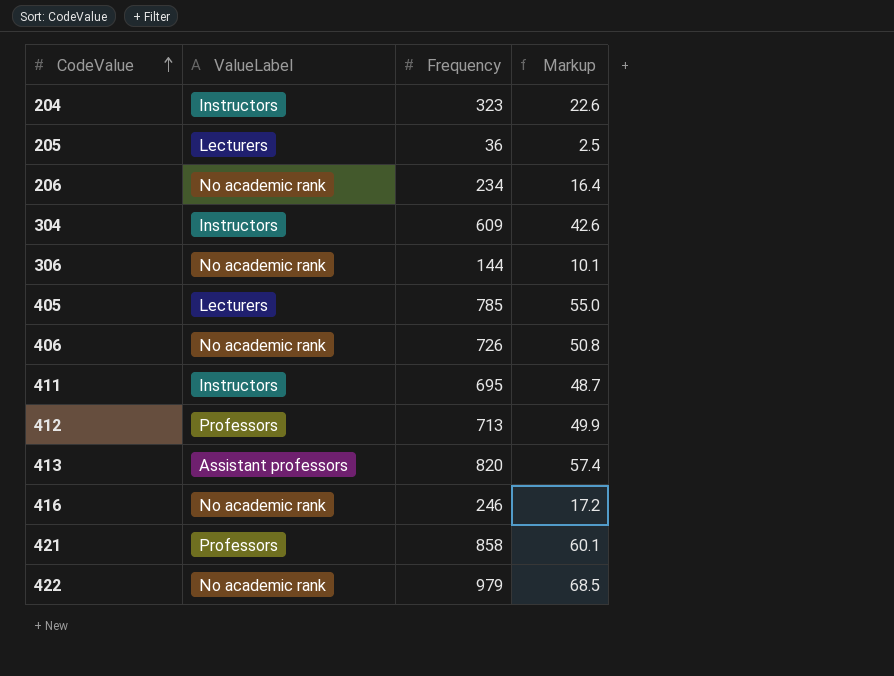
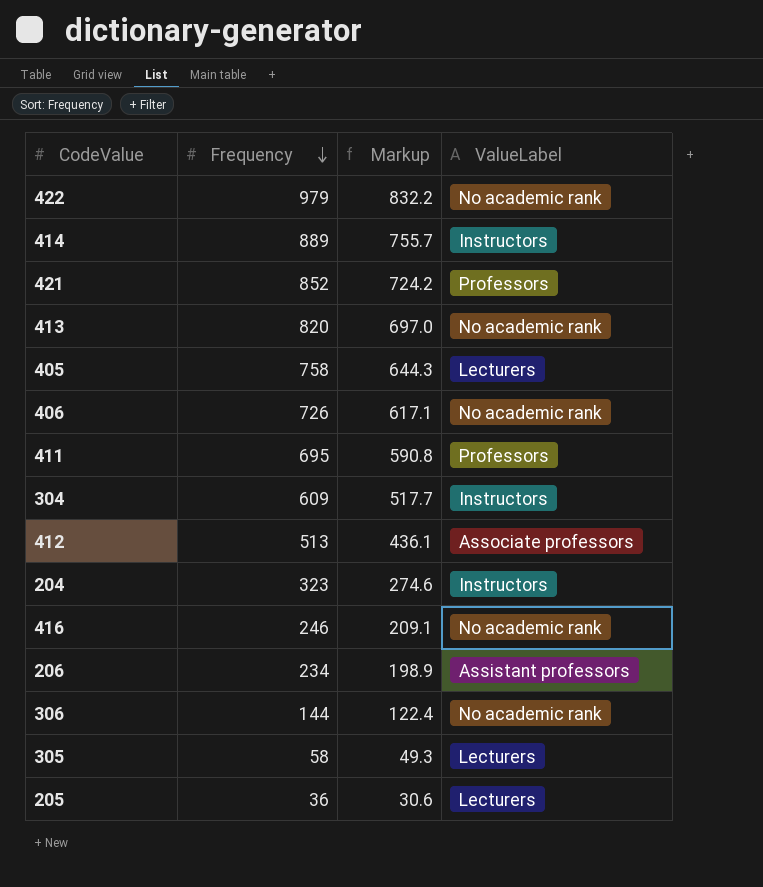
row order: CodeValue ascending -> Frequency descending
column Markup | formula: [Frequency] * 0.07 -> [Frequency] * 0.85
column ValueLabel | position: 2 -> 4
row 414: none -> 889 | 755.7 | Instructors
421 | Frequency: 858 -> 852
413 | ValueLabel: Assistant professors -> No academic rank
405 | Frequency: 785 -> 758
411 | ValueLabel: Instructors -> Professors
412 | Frequency: 713 -> 513
412 | ValueLabel: Professors -> Associate professors
206 | ValueLabel: No academic rank -> Assistant professors
row 305: none -> 58 | 49.3 | Lecturers

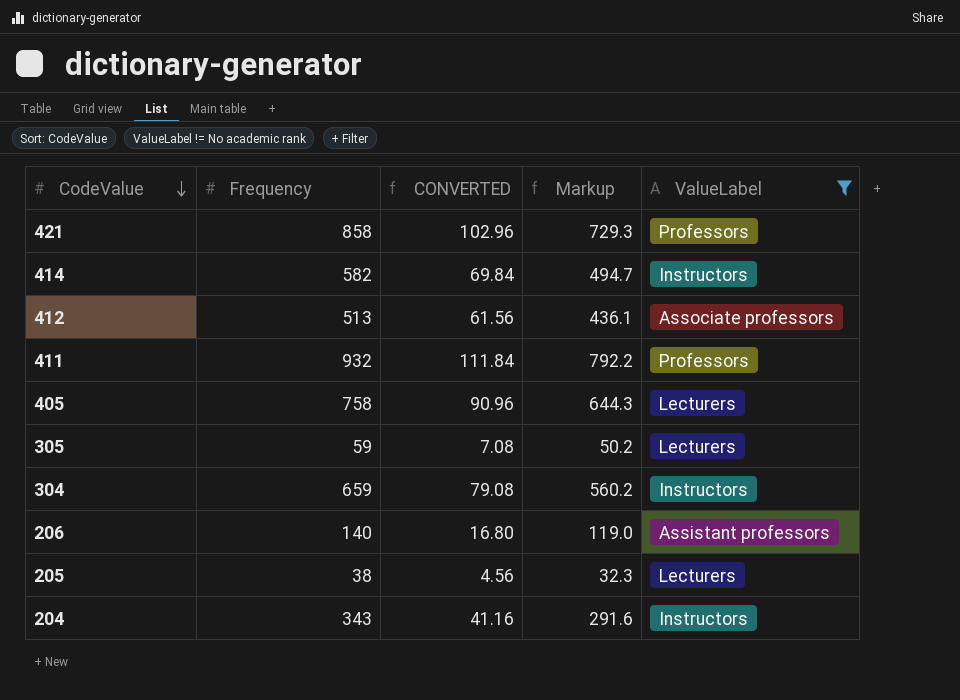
filter: none -> ValueLabel != No academic rank
row order: Frequency descending -> CodeValue descending
column CONVERTED | formula: none -> [Frequency] * 0.12
421 | Frequency: 852 -> 858
421 | Markup: 724.2 -> 729.3
414 | Frequency: 889 -> 582
414 | Markup: 755.7 -> 494.7
411 | Frequency: 695 -> 932
411 | Markup: 590.8 -> 792.2
305 | Frequency: 58 -> 59
305 | Markup: 49.3 -> 50.2
304 | Frequency: 609 -> 659
304 | Markup: 517.7 -> 560.2
206 | Frequency: 234 -> 140
206 | Markup: 198.9 -> 119.0
205 | Frequency: 36 -> 38
205 | Markup: 30.6 -> 32.3
204 | Frequency: 323 -> 343
204 | Markup: 274.6 -> 291.6

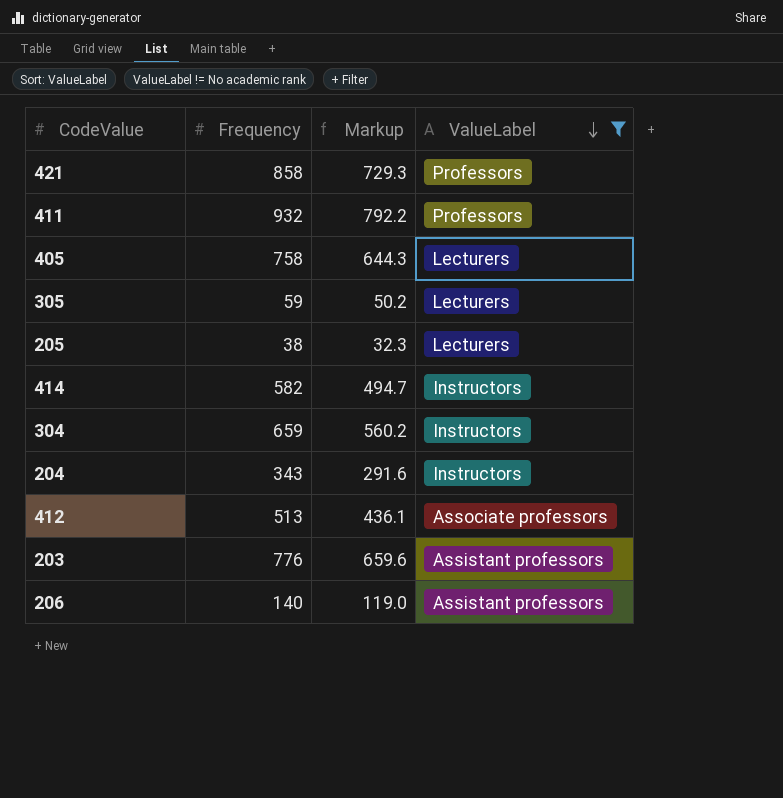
row order: CodeValue descending -> ValueLabel descending
column CONVERTED | formula: [Frequency] * 0.12 -> none
row 203: none -> 776 | 659.6 | Assistant professors

